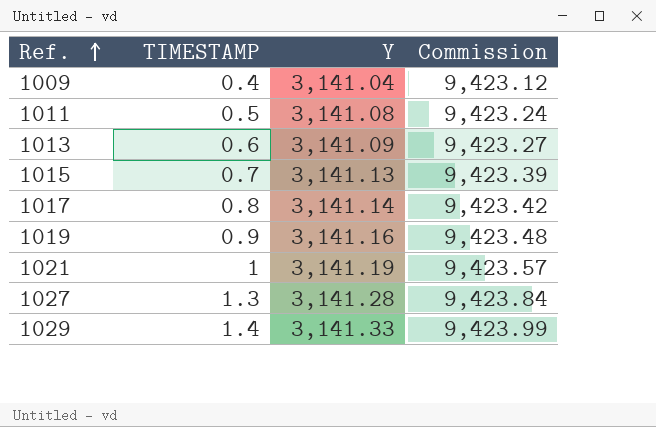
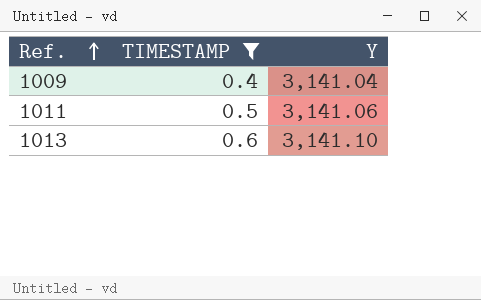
filter: none -> TIMESTAMP <= 0.6
column Commission | formula: [Y] * 3 -> none
1011 | Y: 3,141.08 -> 3,141.06
1013 | Y: 3,141.09 -> 3,141.10

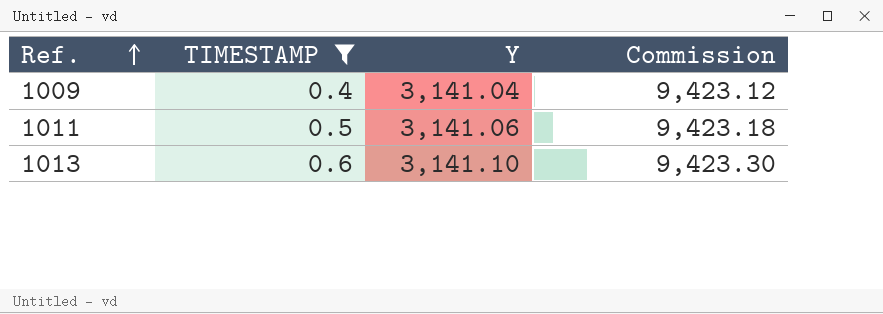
column Commission | formula: none -> [Y] * 3

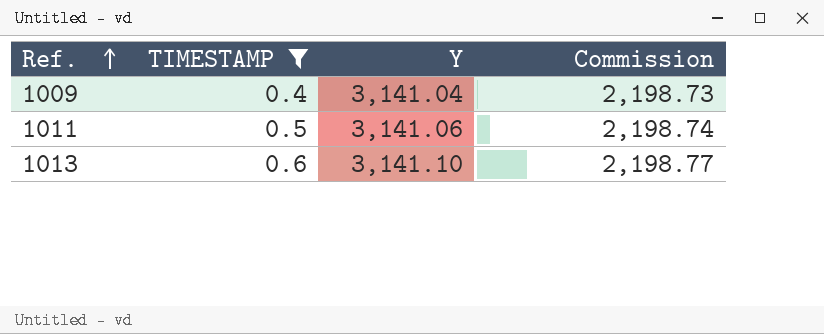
column Commission | formula: [Y] * 3 -> [Y] * 0.7

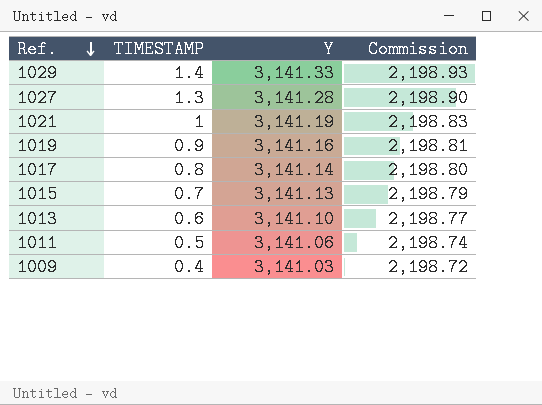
filter: TIMESTAMP <= 0.6 -> none
row order: Ref. ascending -> Ref. descending
1009 | Y: 3,141.04 -> 3,141.03
1009 | Commission: 2,198.73 -> 2,198.72

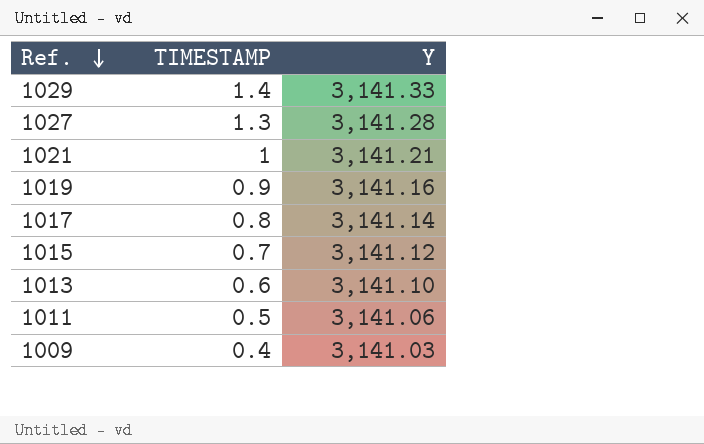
column Commission | formula: [Y] * 0.7 -> none
1021 | Y: 3,141.19 -> 3,141.21
1015 | Y: 3,141.13 -> 3,141.12

